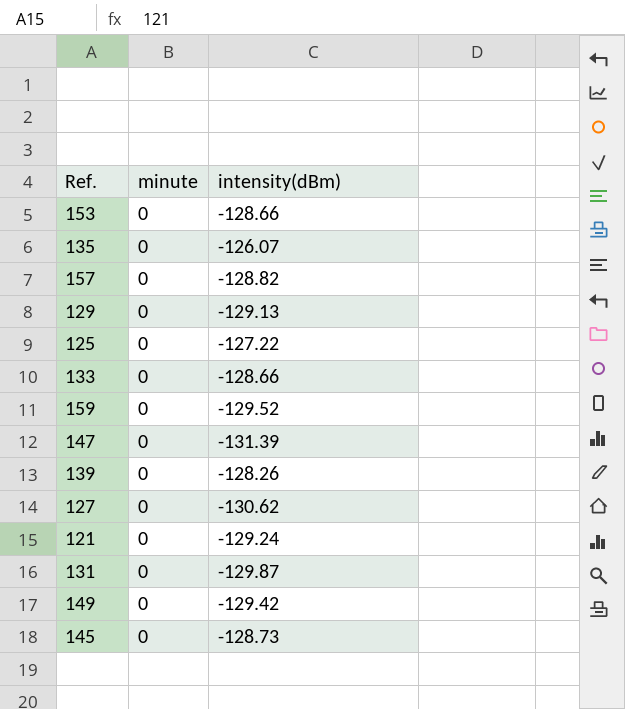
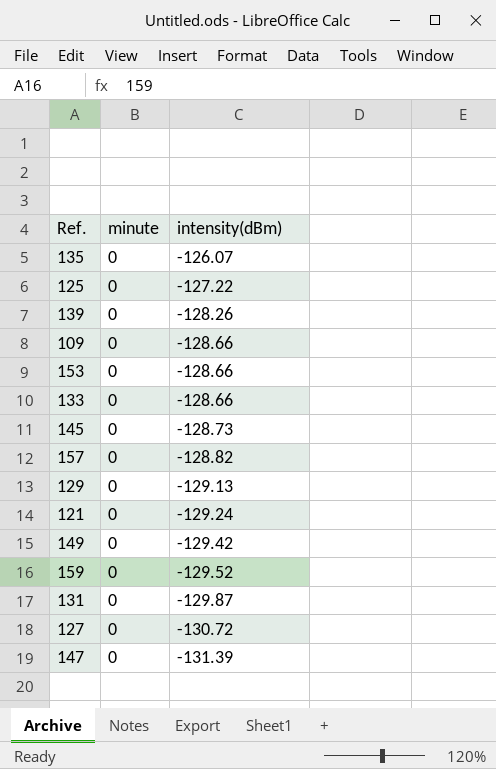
row order: none -> intensity(dBm) descending
row 109: none -> 0 | -128.66
127 | intensity(dBm): -130.62 -> -130.72

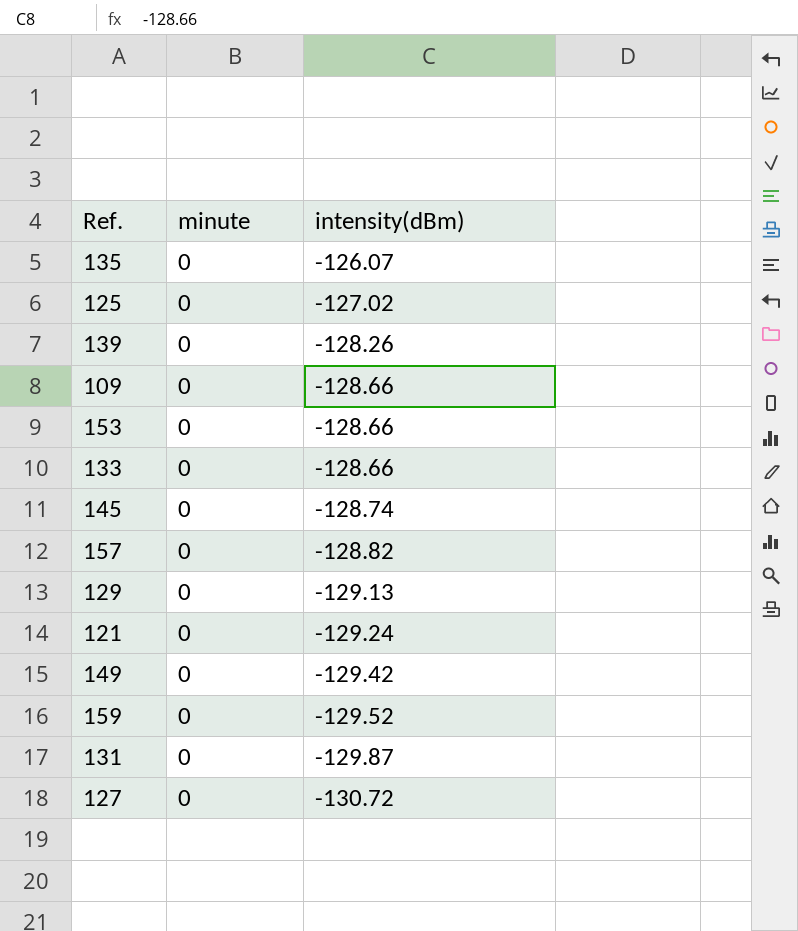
row 147: 0 | -131.39 -> none
125 | intensity(dBm): -127.22 -> -127.02
145 | intensity(dBm): -128.73 -> -128.74

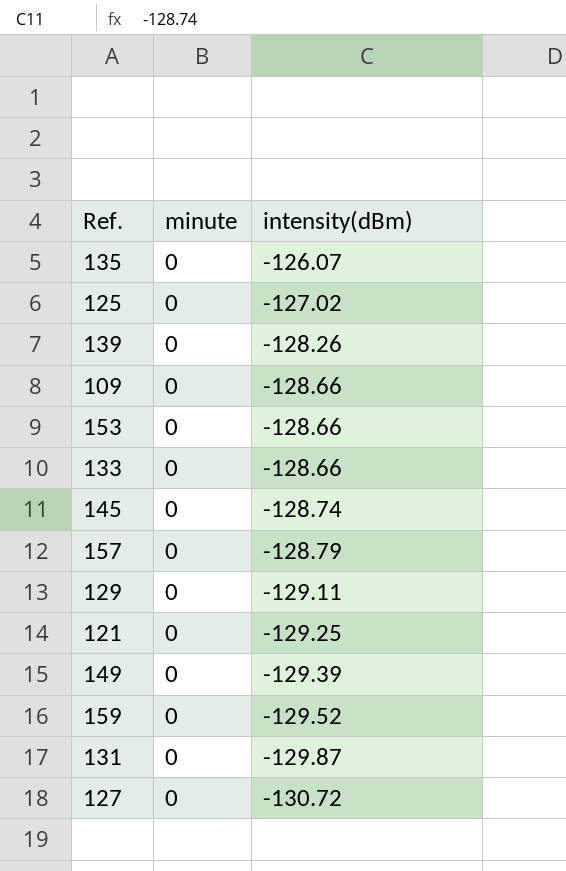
157 | intensity(dBm): -128.82 -> -128.79
129 | intensity(dBm): -129.13 -> -129.11
121 | intensity(dBm): -129.24 -> -129.25
149 | intensity(dBm): -129.42 -> -129.39

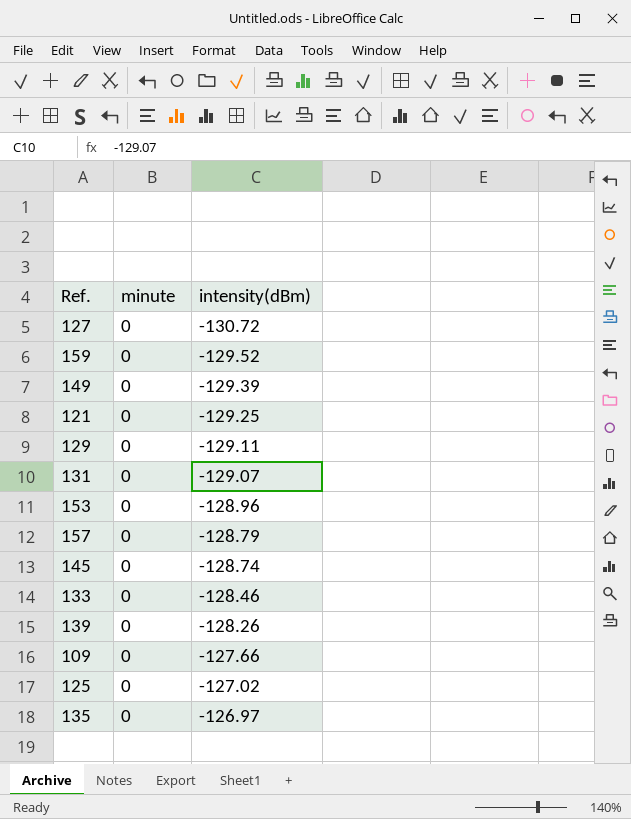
row order: intensity(dBm) descending -> intensity(dBm) ascending
131 | intensity(dBm): -129.87 -> -129.07
153 | intensity(dBm): -128.66 -> -128.96
133 | intensity(dBm): -128.66 -> -128.46
109 | intensity(dBm): -128.66 -> -127.66
135 | intensity(dBm): -126.07 -> -126.97

